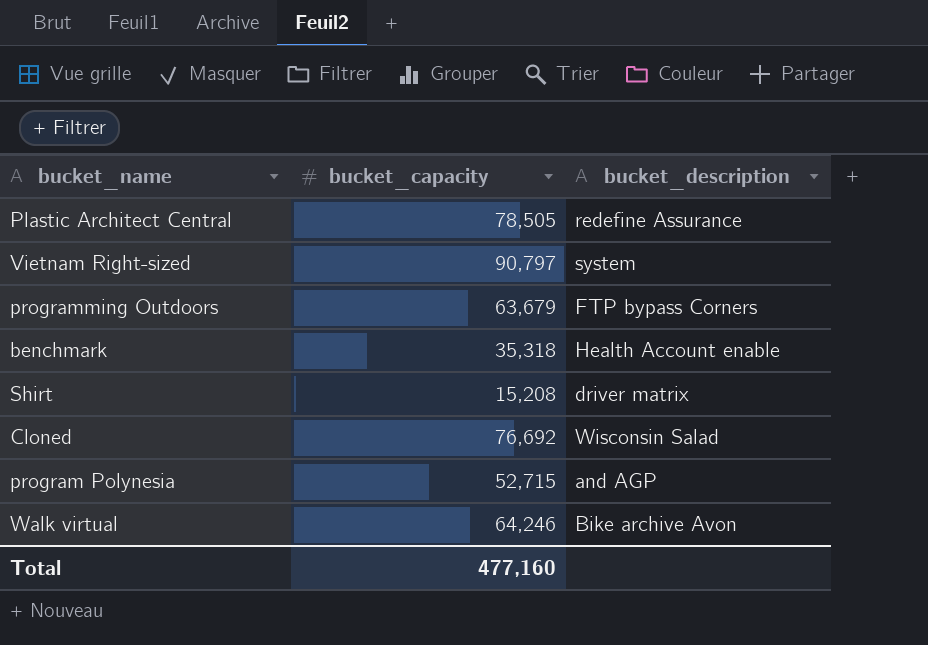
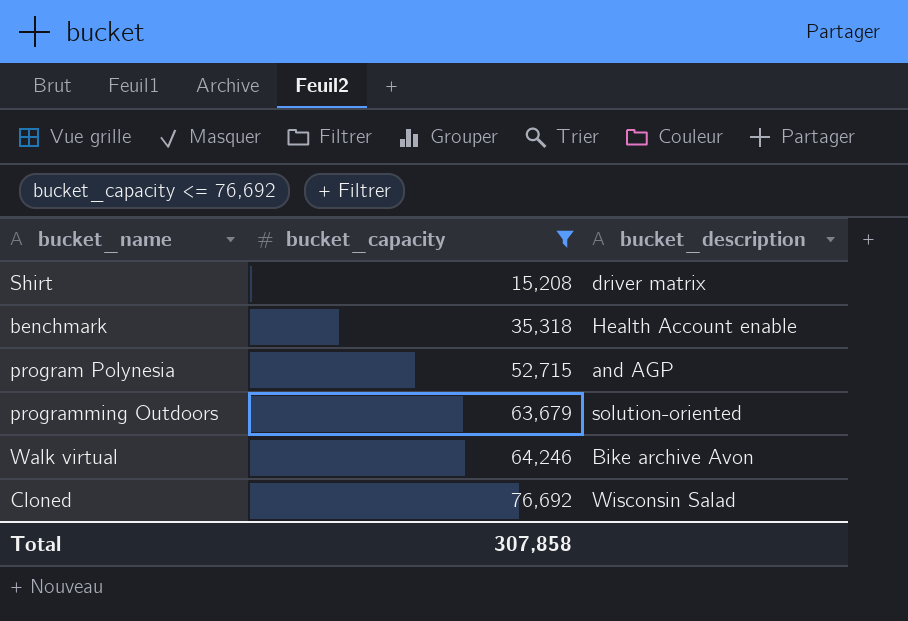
filter: none -> bucket_capacity <= 76,692
row order: none -> bucket_capacity ascending
programming Outdoors | bucket_description: FTP bypass Corners -> solution-oriented
Total | bucket_capacity: 477,160 -> 307,858

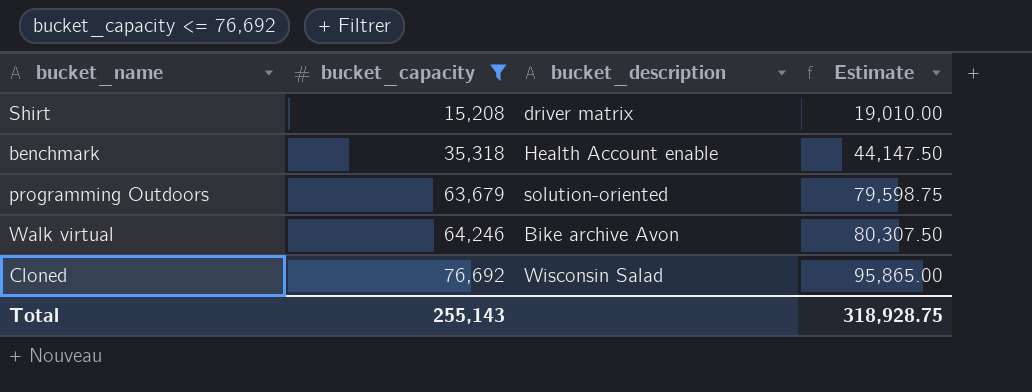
column Estimate | formula: none -> [bucket_capacity] * 1.25
row program Polynesia: 52,715 | and AGP -> none
Total | bucket_capacity: 307,858 -> 255,143

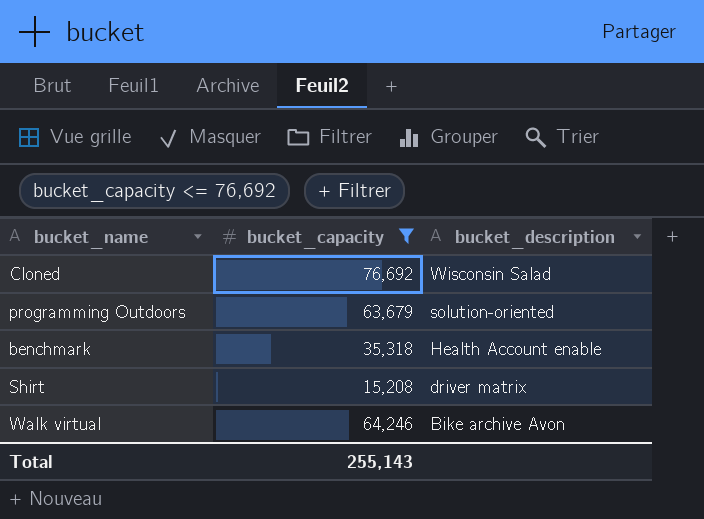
row order: bucket_capacity ascending -> bucket_description descending
column Estimate | formula: [bucket_capacity] * 1.25 -> none

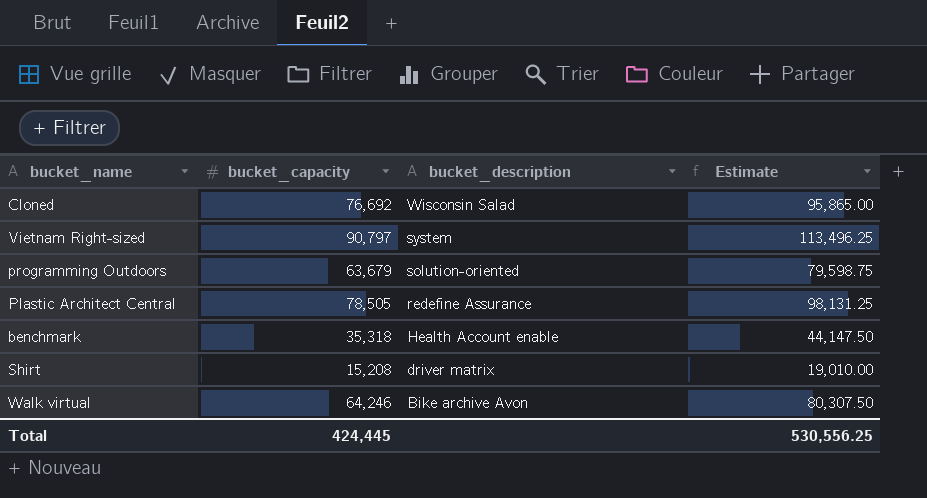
filter: bucket_capacity <= 76,692 -> none
column Estimate | formula: none -> [bucket_capacity] * 1.25
Total | bucket_capacity: 255,143 -> 424,445

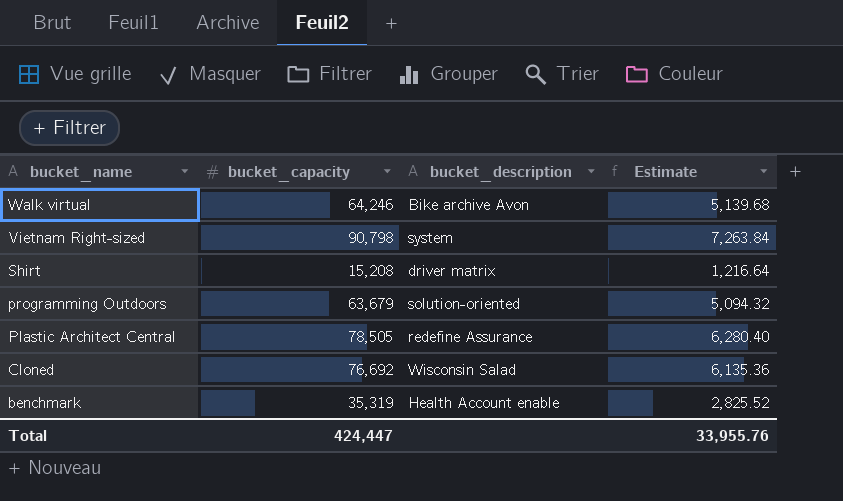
row order: bucket_description descending -> bucket_name descending
column Estimate | formula: [bucket_capacity] * 1.25 -> [bucket_capacity] * 0.08
Vietnam Right-sized | bucket_capacity: 90,797 -> 90,798
benchmark | bucket_capacity: 35,318 -> 35,319
Total | bucket_capacity: 424,445 -> 424,447
Total | Estimate: 530,556.25 -> 33,955.76

